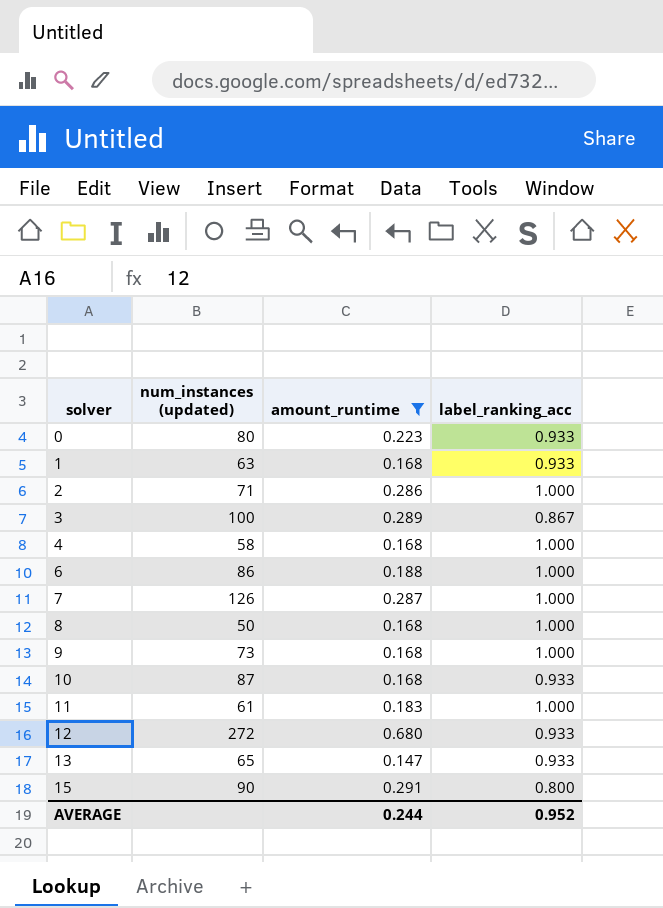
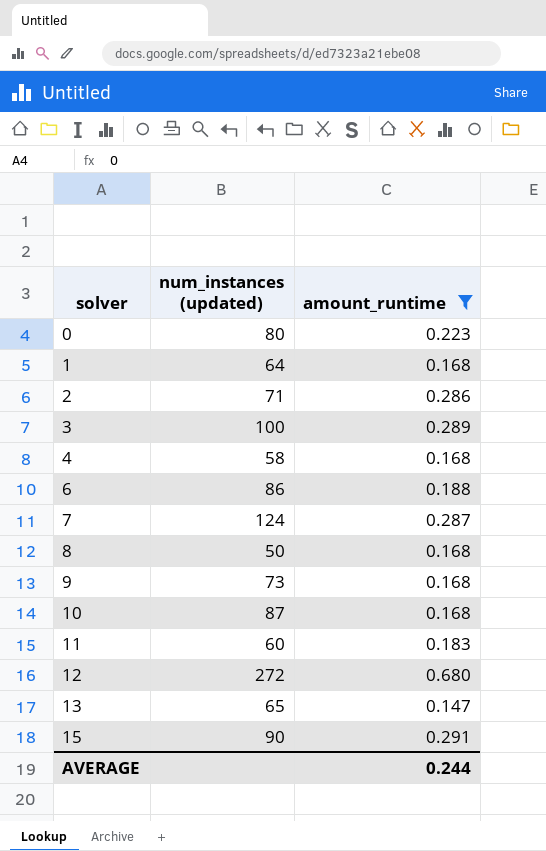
column label_ranking_acc | position: 4 -> none
1 | num_instances (updated): 63 -> 64
7 | num_instances (updated): 126 -> 124
11 | num_instances (updated): 61 -> 60

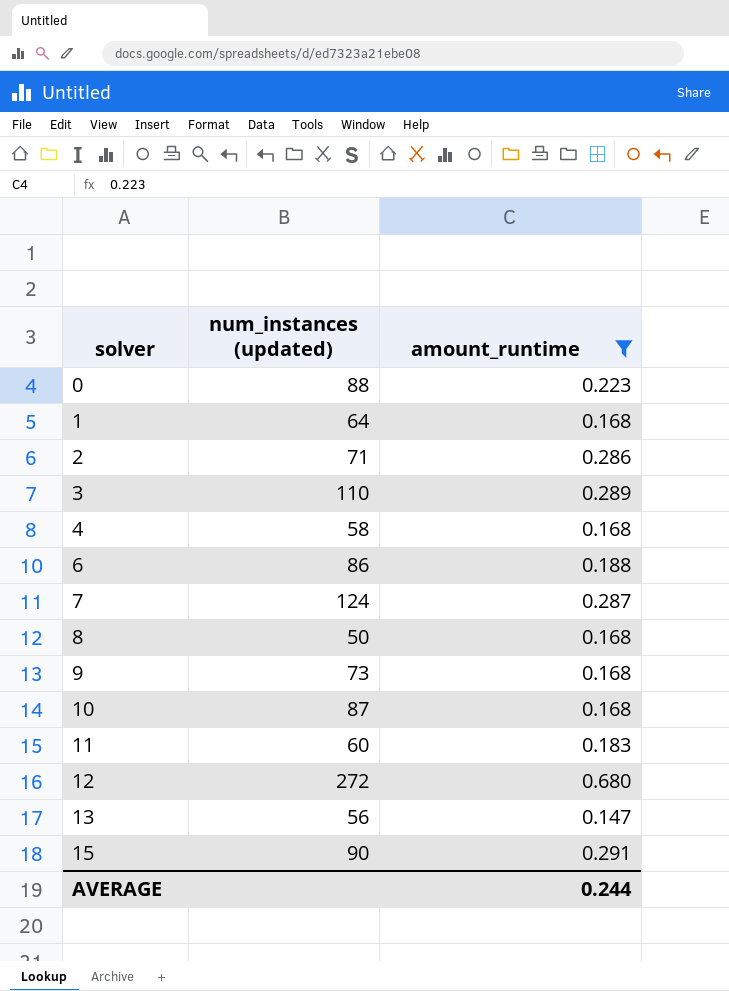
0 | num_instances (updated): 80 -> 88
3 | num_instances (updated): 100 -> 110
13 | num_instances (updated): 65 -> 56

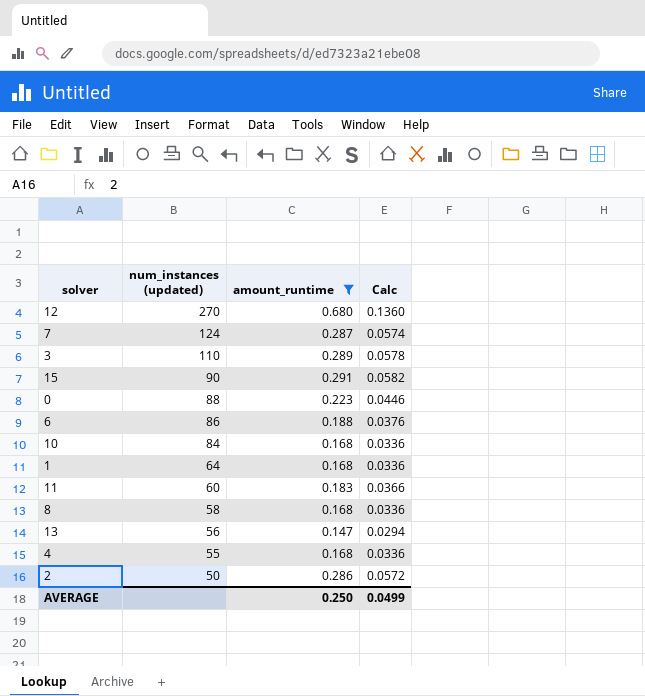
row order: solver ascending -> num_instances (updated) descending
column Calc | formula: none -> [amount_runtime] * 0.2
row 9: 73 | 0.168 -> none
12 | num_instances (updated): 272 -> 270
10 | num_instances (updated): 87 -> 84
8 | num_instances (updated): 50 -> 58
4 | num_instances (updated): 58 -> 55
2 | num_instances (updated): 71 -> 50
AVERAGE | amount_runtime: 0.244 -> 0.250

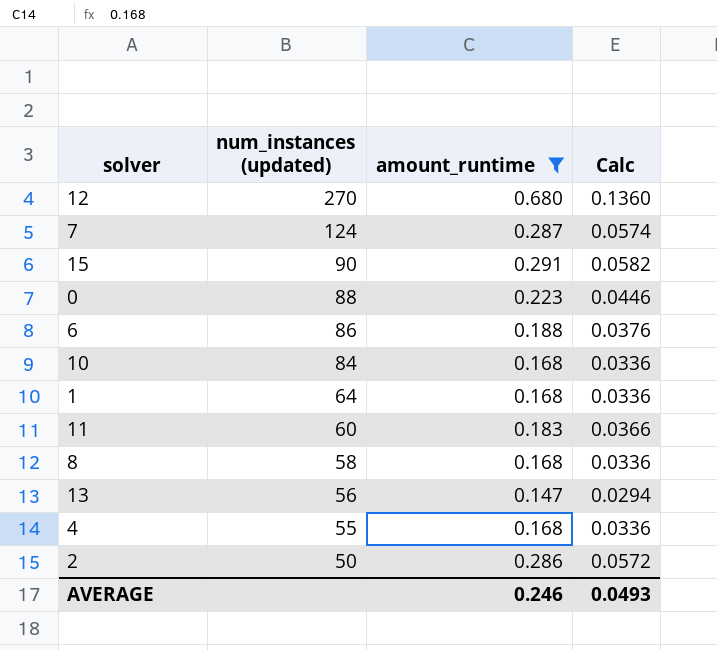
row 3: 110 | 0.289 | 0.0578 -> none
AVERAGE | amount_runtime: 0.250 -> 0.246
AVERAGE | Calc: 0.0499 -> 0.0493

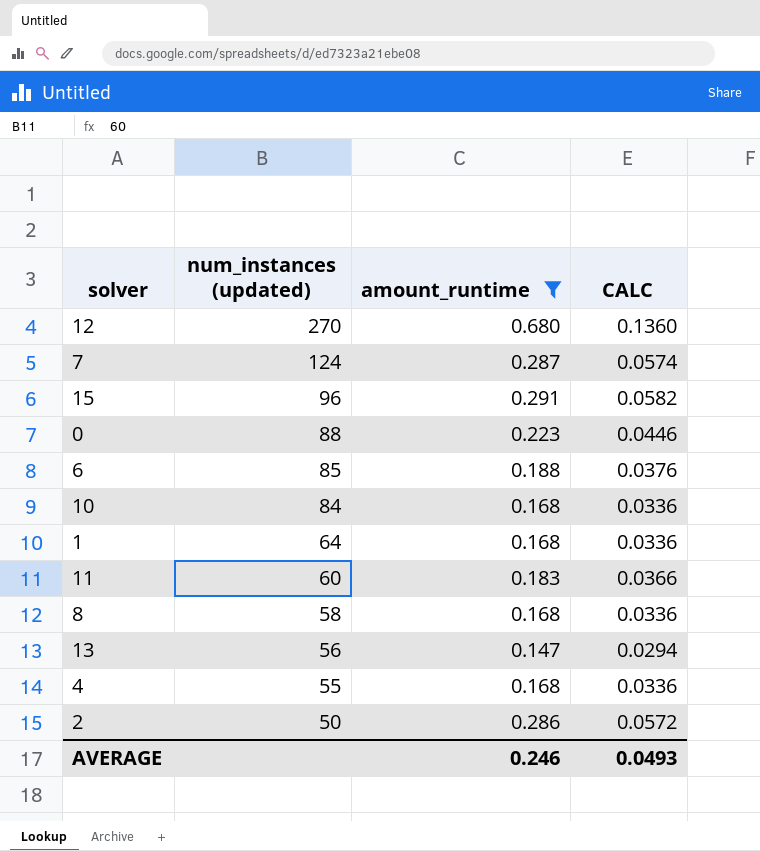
column name: Calc -> CALC
15 | num_instances (updated): 90 -> 96
6 | num_instances (updated): 86 -> 85

